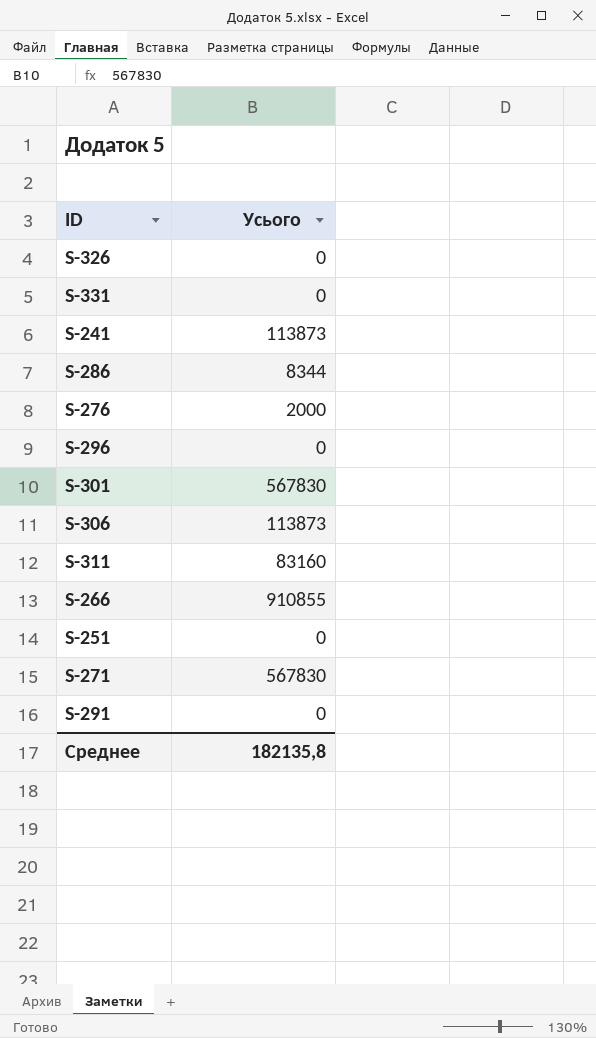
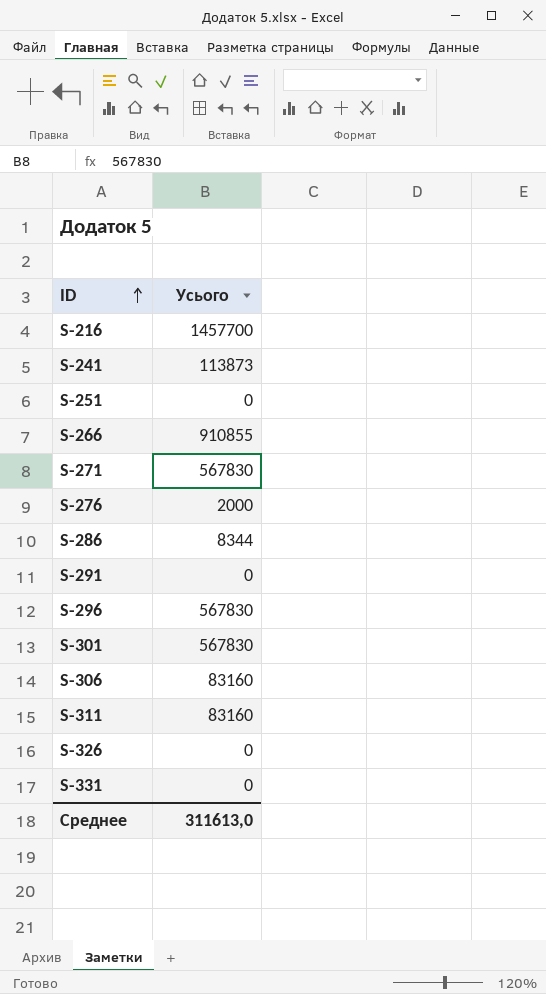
row order: none -> ID ascending
row S-216: none -> 1457700
S-296 | Усього: 0 -> 567830
S-306 | Усього: 113873 -> 83160
Среднее | Усього: 182135,8 -> 311613,0

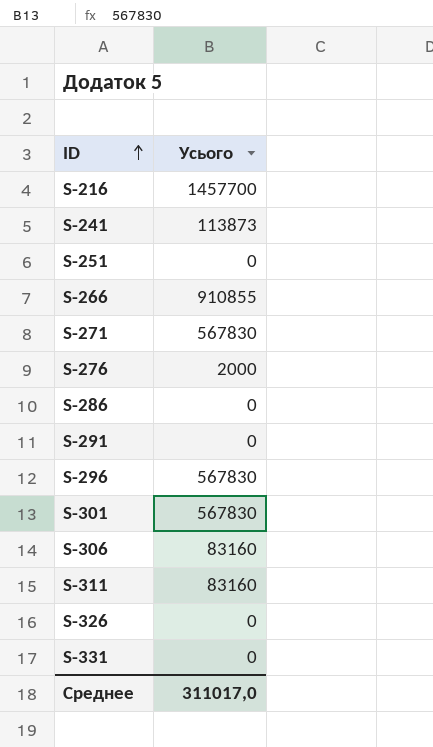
S-286 | Усього: 8344 -> 0
Среднее | Усього: 311613,0 -> 311017,0

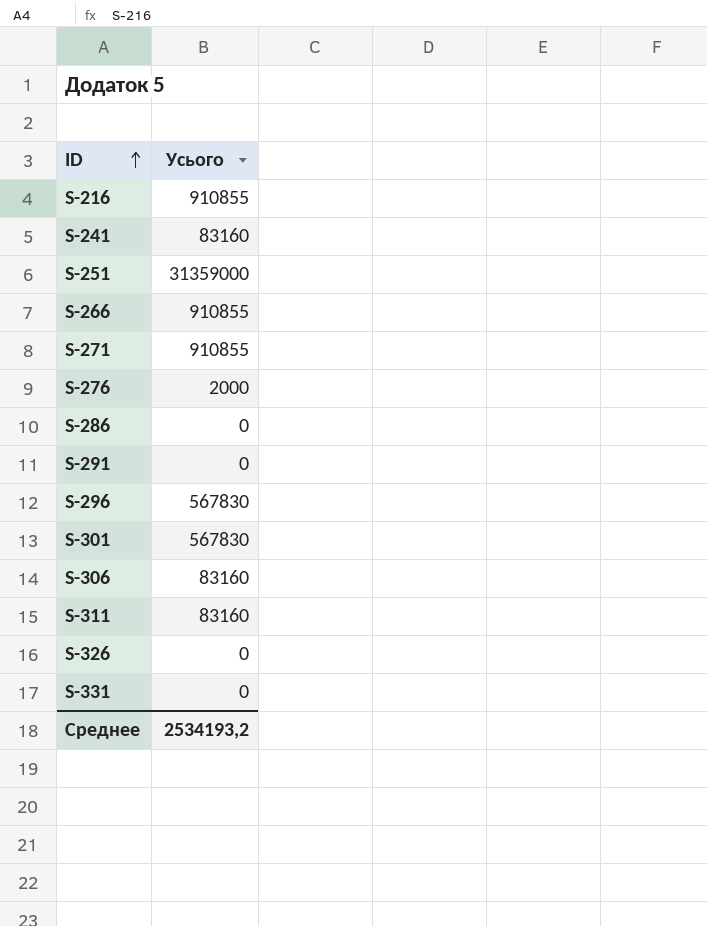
S-216 | Усього: 1457700 -> 910855
S-241 | Усього: 113873 -> 83160
S-251 | Усього: 0 -> 31359000
S-271 | Усього: 567830 -> 910855
Среднее | Усього: 311017,0 -> 2534193,2

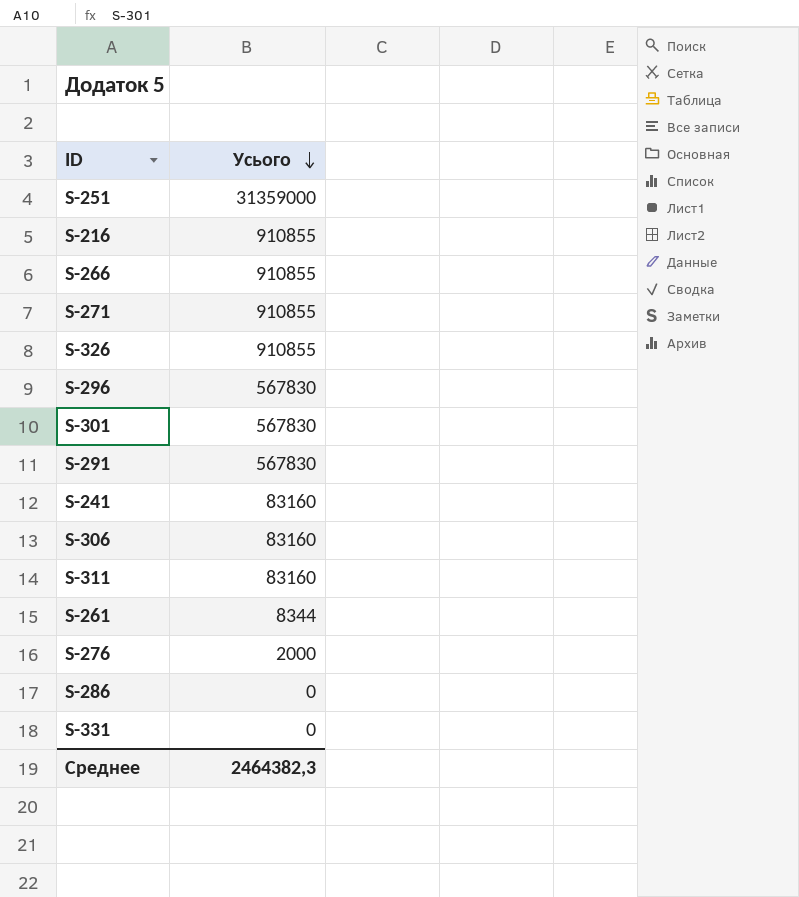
row order: ID ascending -> Усього descending
S-326 | Усього: 0 -> 910855
S-291 | Усього: 0 -> 567830
row S-261: none -> 8344
Среднее | Усього: 2534193,2 -> 2464382,3

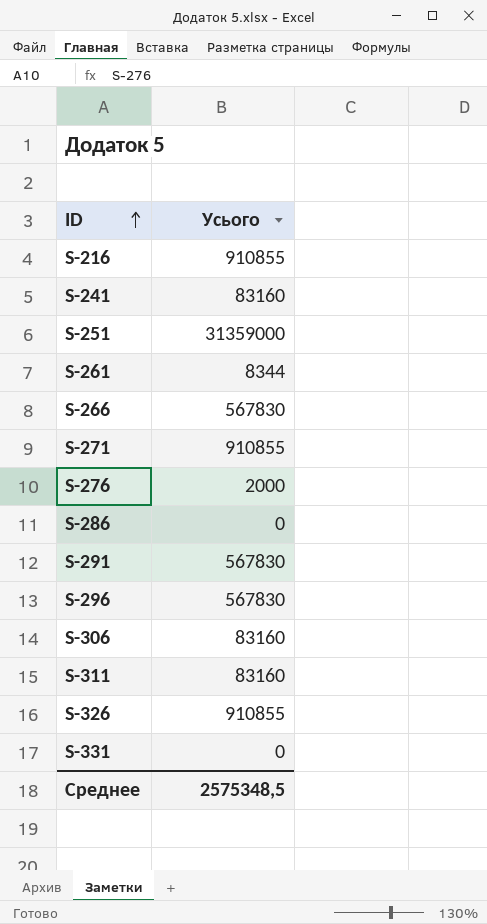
row order: Усього descending -> ID ascending
row S-301: 567830 -> none
S-266 | Усього: 910855 -> 567830
Среднее | Усього: 2464382,3 -> 2575348,5

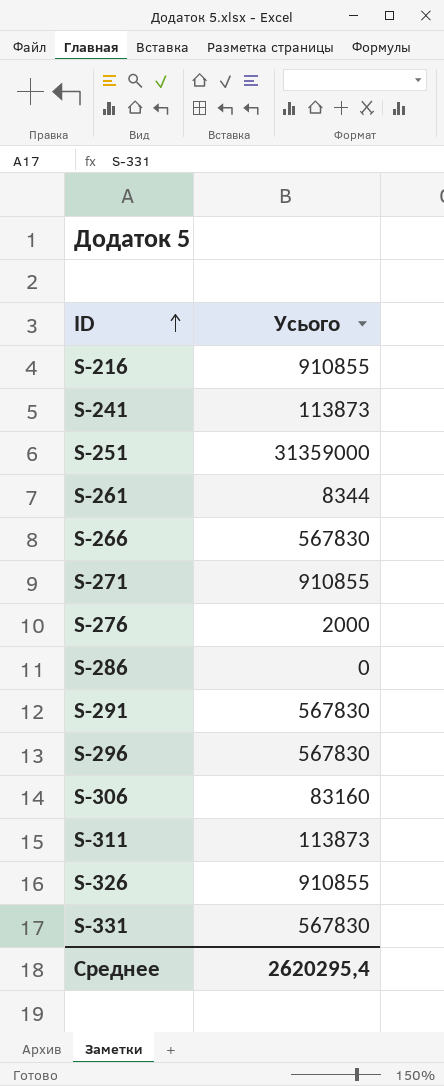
S-241 | Усього: 83160 -> 113873
S-311 | Усього: 83160 -> 113873
S-331 | Усього: 0 -> 567830
Среднее | Усього: 2575348,5 -> 2620295,4

